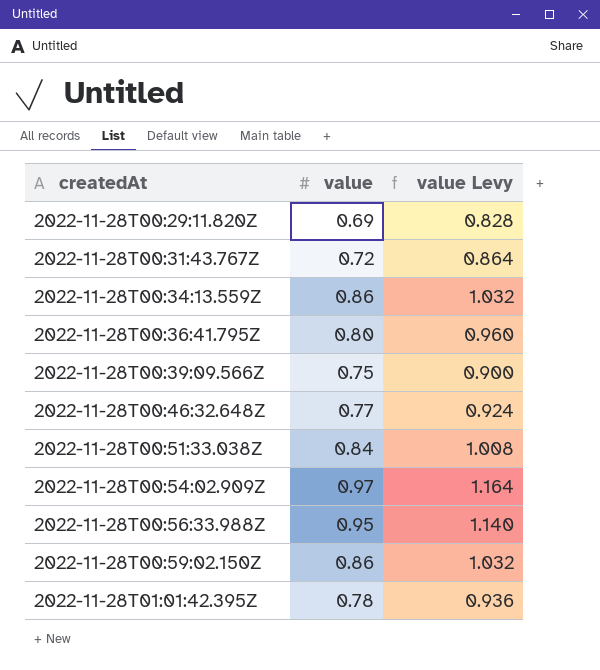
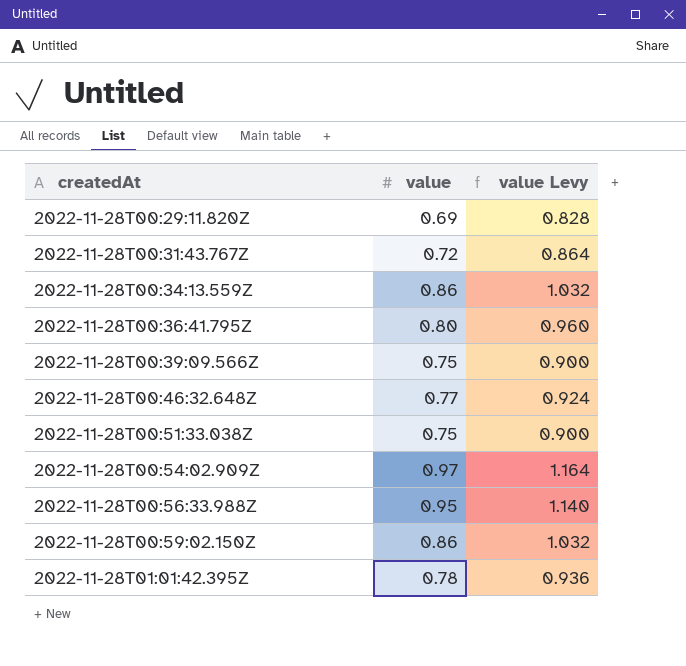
2022-11-28T00:51:33.038Z | value: 0.84 -> 0.75
2022-11-28T00:51:33.038Z | value Levy: 1.008 -> 0.900

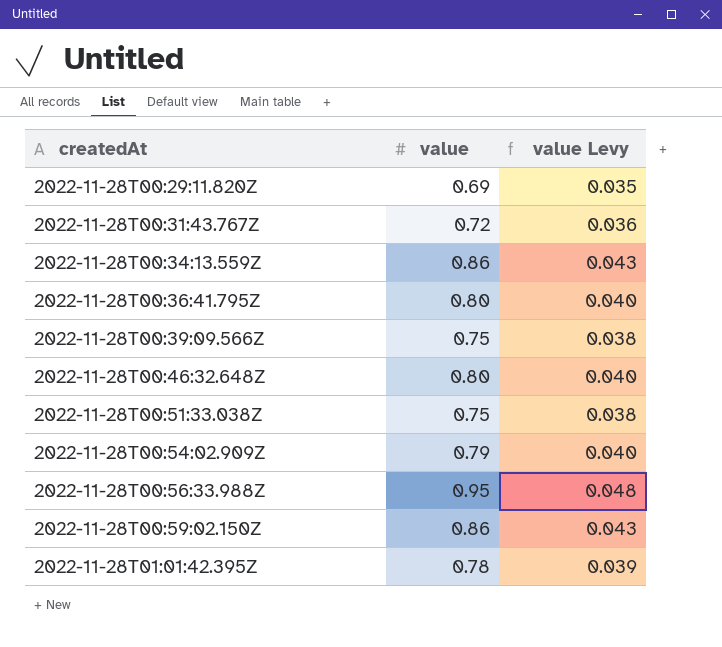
column value Levy | formula: [value] * 1.2 -> [value] * 0.05
2022-11-28T00:46:32.648Z | value: 0.77 -> 0.80
2022-11-28T00:54:02.909Z | value: 0.97 -> 0.79

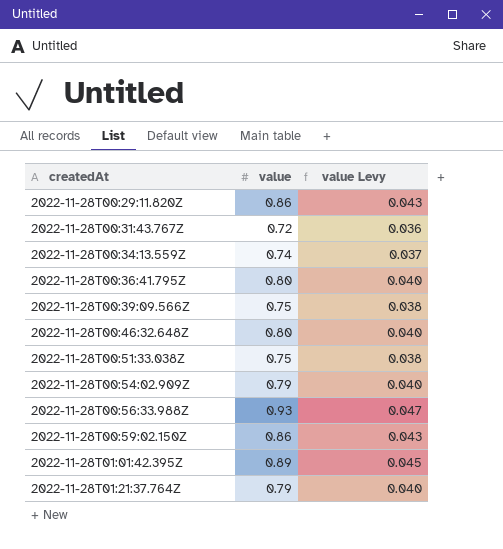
2022-11-28T00:29:11.820Z | value: 0.69 -> 0.86
2022-11-28T00:29:11.820Z | value Levy: 0.035 -> 0.043
2022-11-28T00:34:13.559Z | value: 0.86 -> 0.74
2022-11-28T00:34:13.559Z | value Levy: 0.043 -> 0.037
2022-11-28T00:56:33.988Z | value: 0.95 -> 0.93
2022-11-28T00:56:33.988Z | value Levy: 0.048 -> 0.047
2022-11-28T01:01:42.395Z | value: 0.78 -> 0.89
2022-11-28T01:01:42.395Z | value Levy: 0.039 -> 0.045
row 2022-11-28T01:21:37.764Z: none -> 0.79 | 0.040

